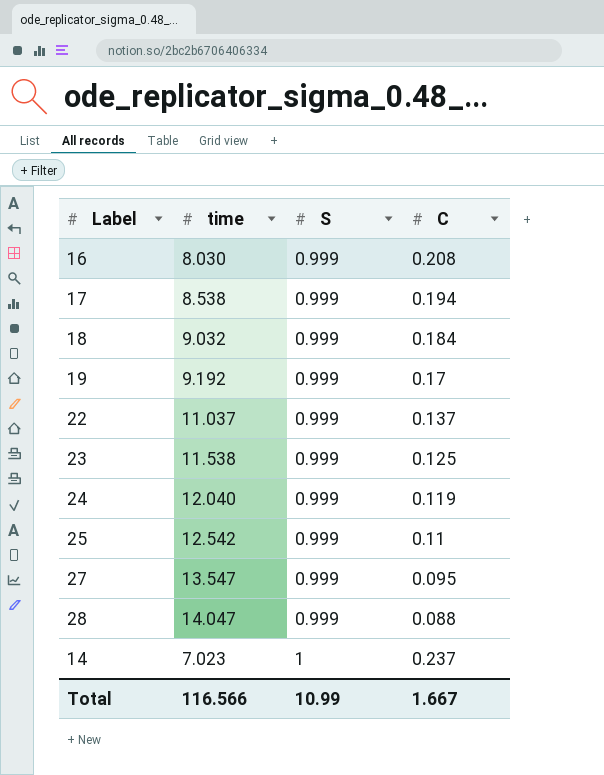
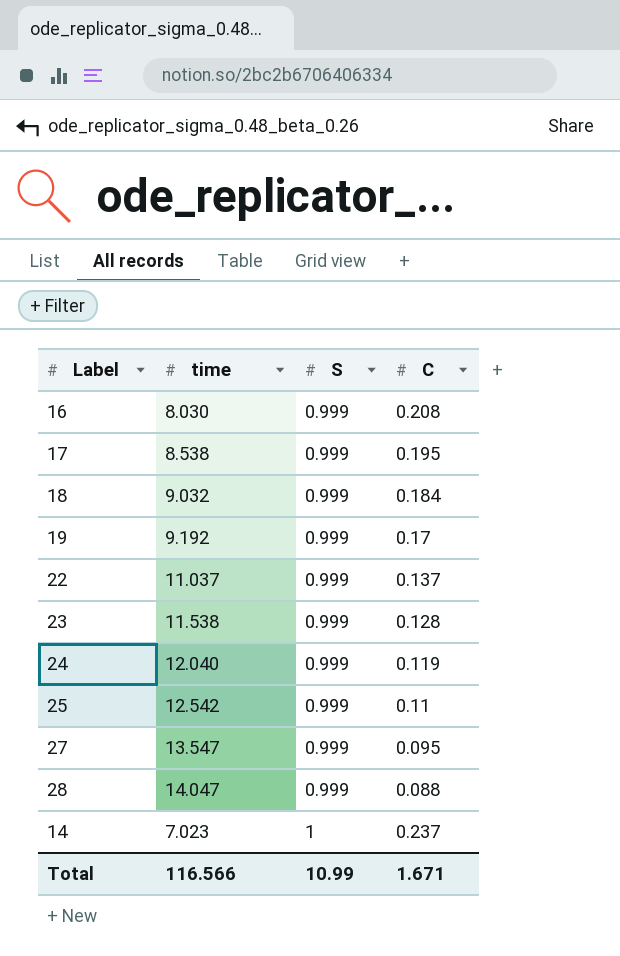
17 | C: 0.194 -> 0.195
23 | C: 0.125 -> 0.128
Total | C: 1.667 -> 1.671

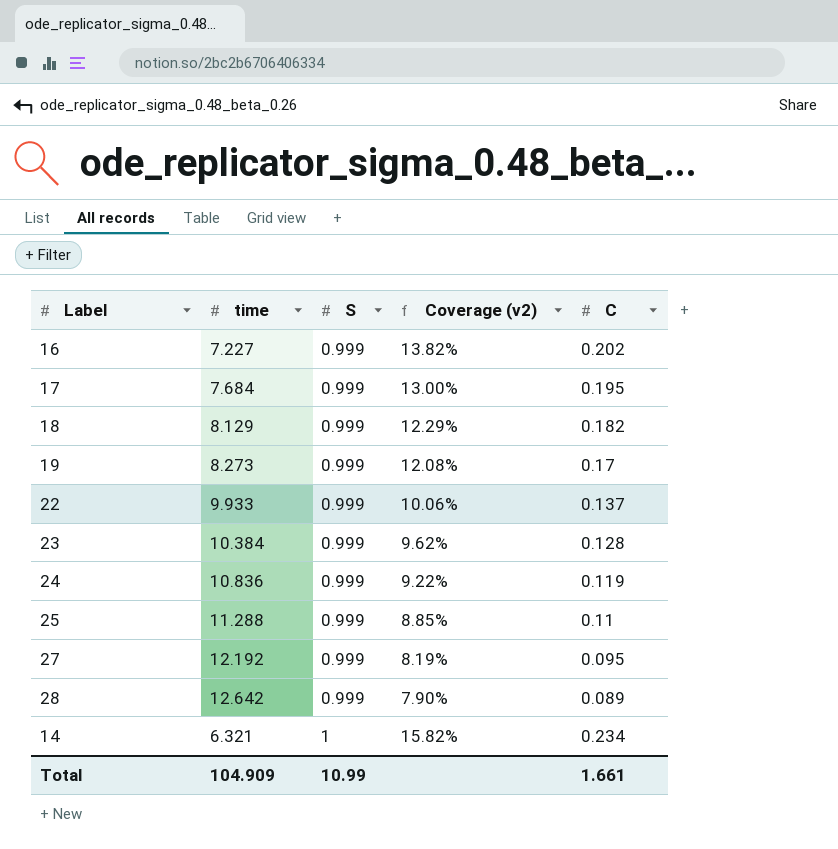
column Coverage (v2) | formula: none -> [S] / [time]
16 | time: 8.030 -> 7.227
16 | C: 0.208 -> 0.202
17 | time: 8.538 -> 7.684
18 | time: 9.032 -> 8.129
18 | C: 0.184 -> 0.182
19 | time: 9.192 -> 8.273
22 | time: 11.037 -> 9.933
23 | time: 11.538 -> 10.384
24 | time: 12.040 -> 10.836
25 | time: 12.542 -> 11.288
27 | time: 13.547 -> 12.192
28 | time: 14.047 -> 12.642
28 | C: 0.088 -> 0.089
14 | time: 7.023 -> 6.321
14 | C: 0.237 -> 0.234
Total | time: 116.566 -> 104.909
Total | C: 1.671 -> 1.661

